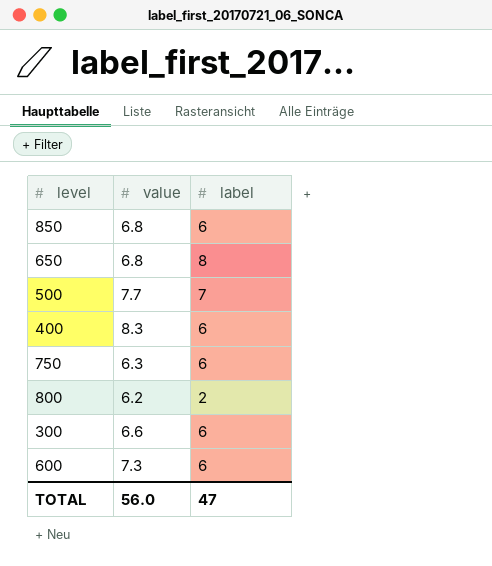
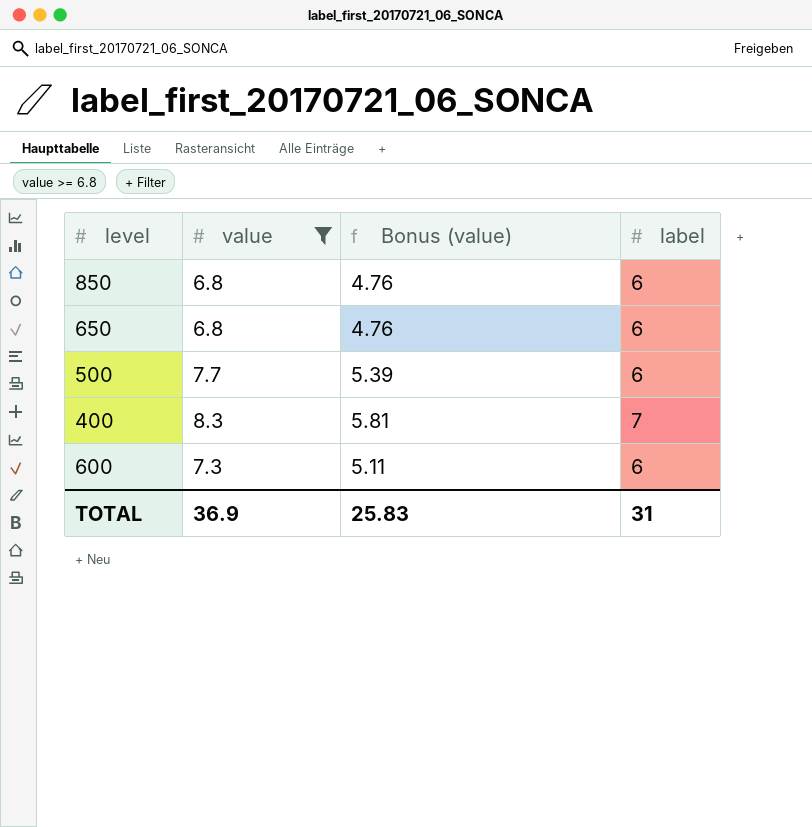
filter: none -> value >= 6.8
column Bonus (value) | formula: none -> [value] * 0.7
650 | label: 8 -> 6
500 | label: 7 -> 6
400 | label: 6 -> 7
TOTAL | value: 56.0 -> 36.9
TOTAL | label: 47 -> 31

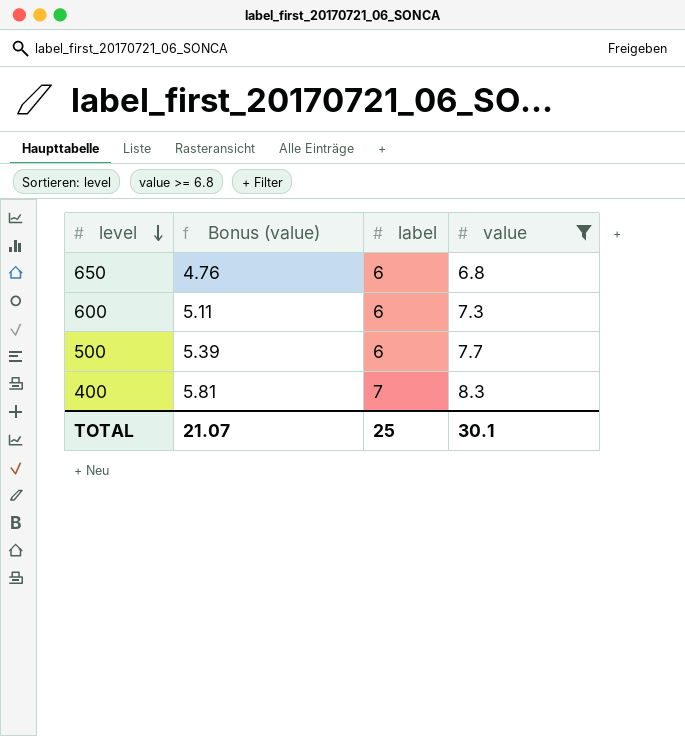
row order: none -> level descending
column value | position: 2 -> 4
row 850: 6.8 | 4.76 | 6 -> none
TOTAL | Bonus (value): 25.83 -> 21.07
TOTAL | label: 31 -> 25
TOTAL | value: 36.9 -> 30.1

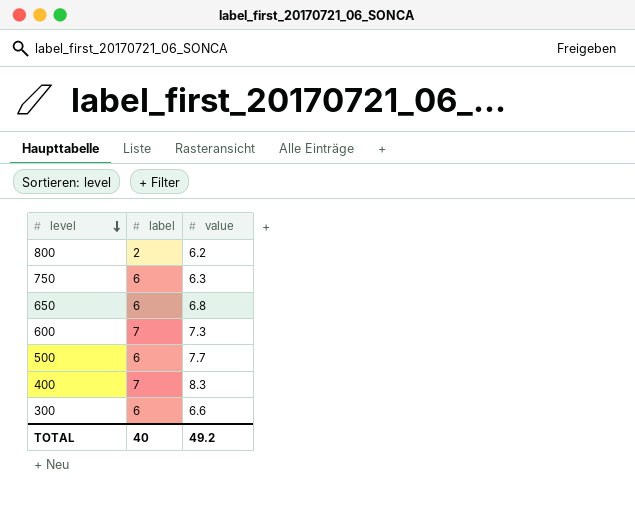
filter: value >= 6.8 -> none
column Bonus (value) | formula: [value] * 0.7 -> none
600 | label: 6 -> 7
TOTAL | label: 25 -> 40
TOTAL | value: 30.1 -> 49.2

